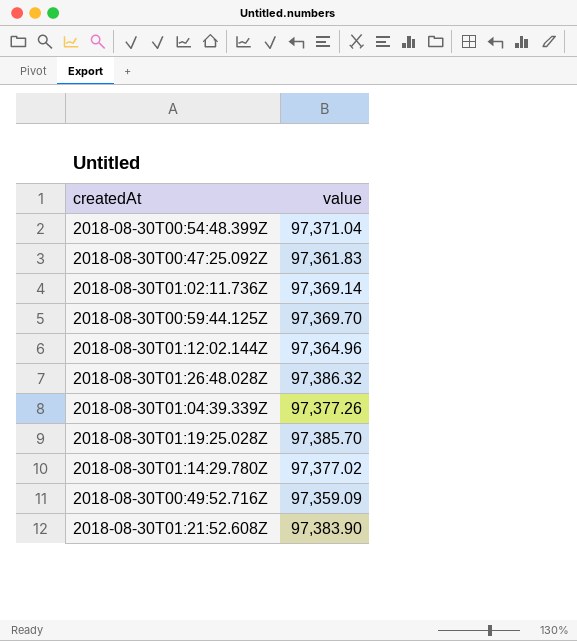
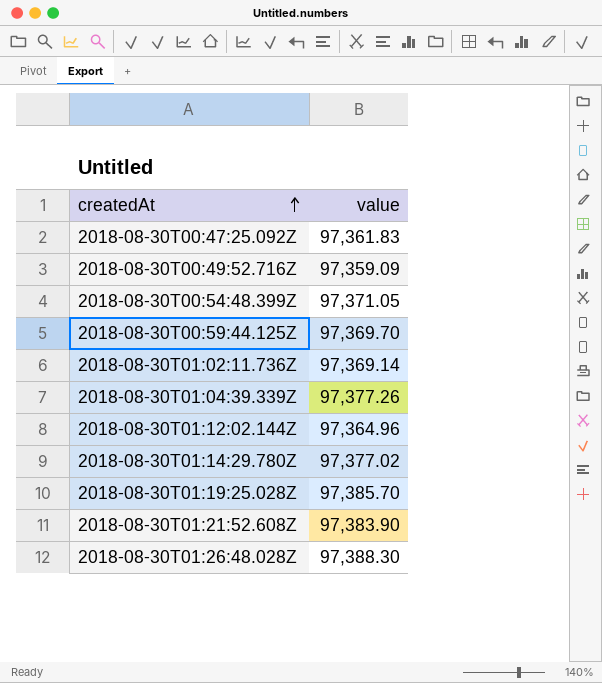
row order: none -> createdAt ascending
2018-08-30T00:54:48.399Z | value: 97,371.04 -> 97,371.05
2018-08-30T01:26:48.028Z | value: 97,386.32 -> 97,388.30

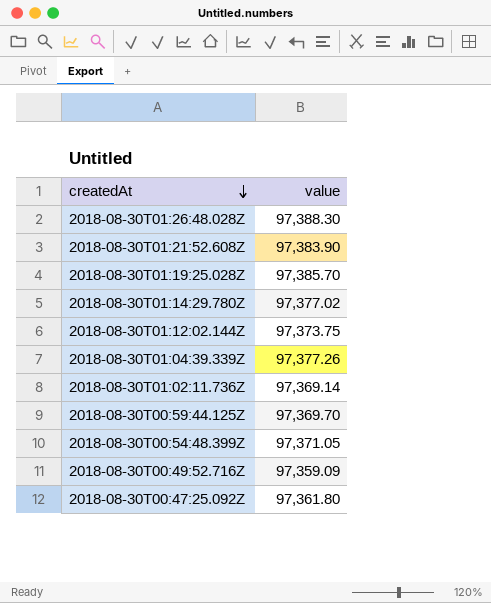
row order: createdAt ascending -> createdAt descending
2018-08-30T01:12:02.144Z | value: 97,364.96 -> 97,373.75
2018-08-30T00:47:25.092Z | value: 97,361.83 -> 97,361.80

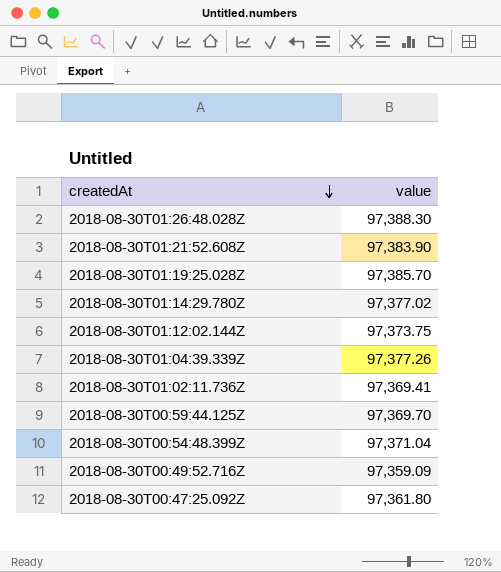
2018-08-30T01:02:11.736Z | value: 97,369.14 -> 97,369.41
2018-08-30T00:54:48.399Z | value: 97,371.05 -> 97,371.04

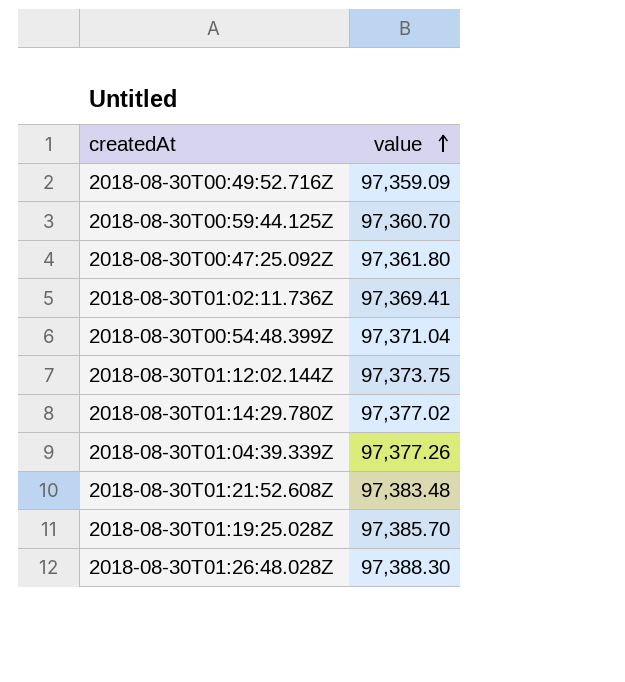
row order: createdAt descending -> value ascending
2018-08-30T00:59:44.125Z | value: 97,369.70 -> 97,360.70
2018-08-30T01:21:52.608Z | value: 97,383.90 -> 97,383.48

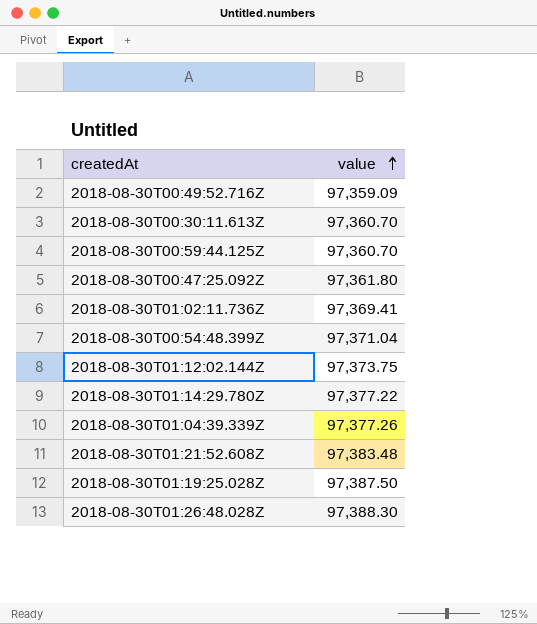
row 2018-08-30T00:30:11.613Z: none -> 97,360.70
2018-08-30T01:14:29.780Z | value: 97,377.02 -> 97,377.22
2018-08-30T01:19:25.028Z | value: 97,385.70 -> 97,387.50

